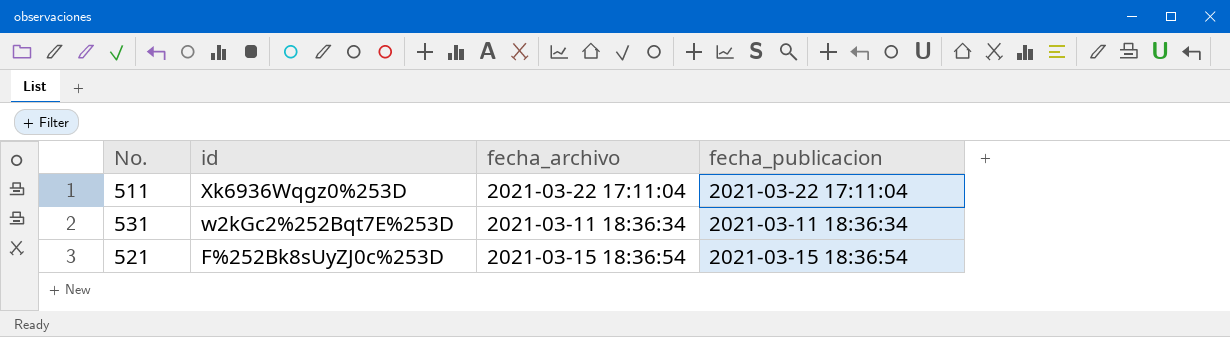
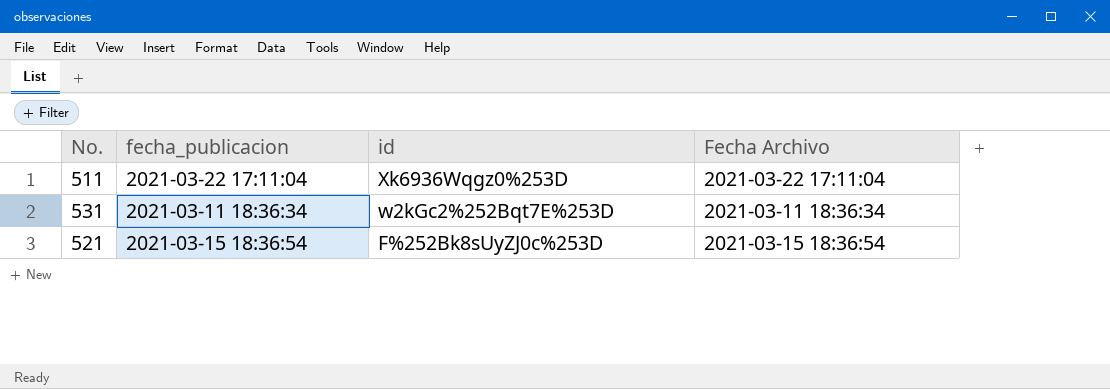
column fecha_publicacion | position: 4 -> 2
column name: fecha_archivo -> Fecha Archivo

